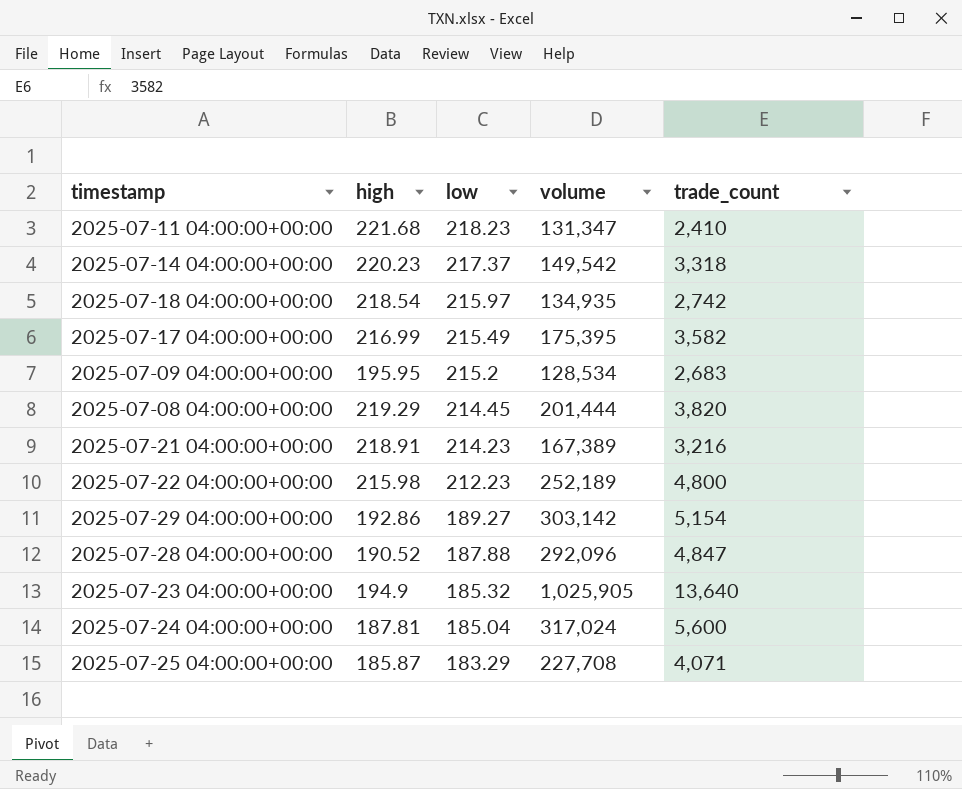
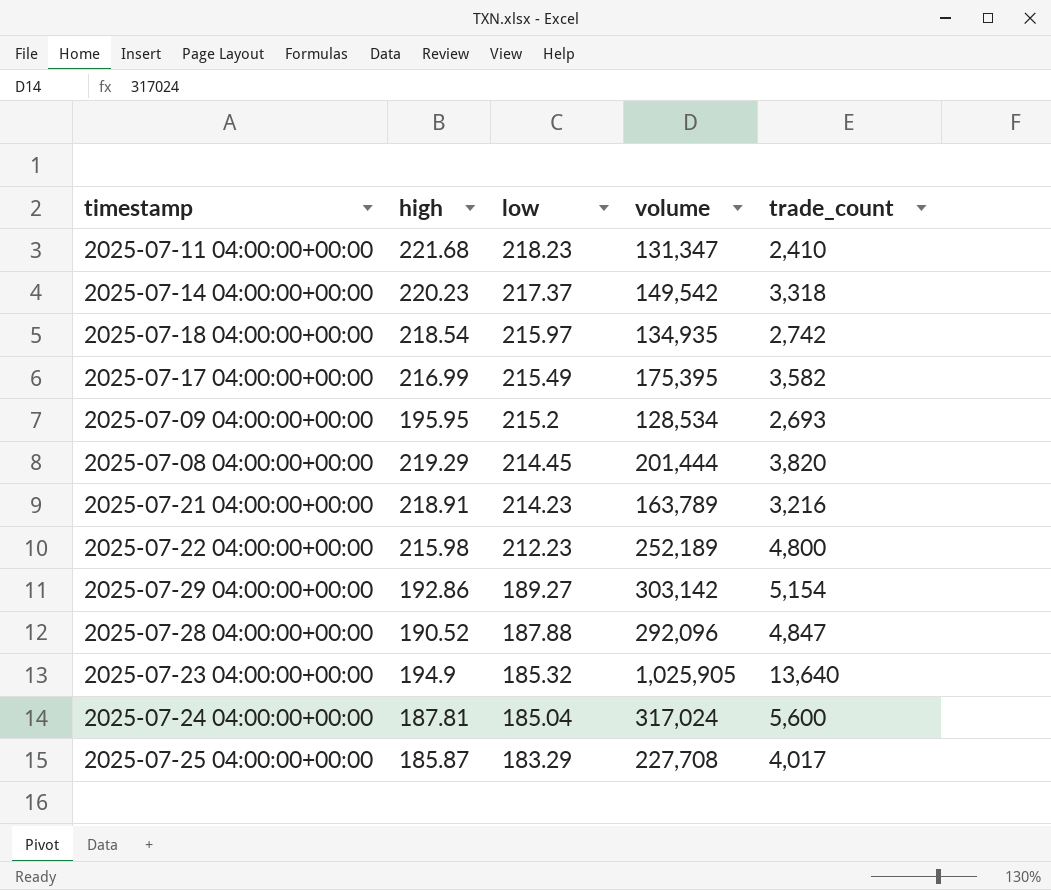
2025-07-09 04:00:00+00:00 | trade_count: 2,683 -> 2,693
2025-07-21 04:00:00+00:00 | volume: 167,389 -> 163,789
2025-07-25 04:00:00+00:00 | trade_count: 4,071 -> 4,017

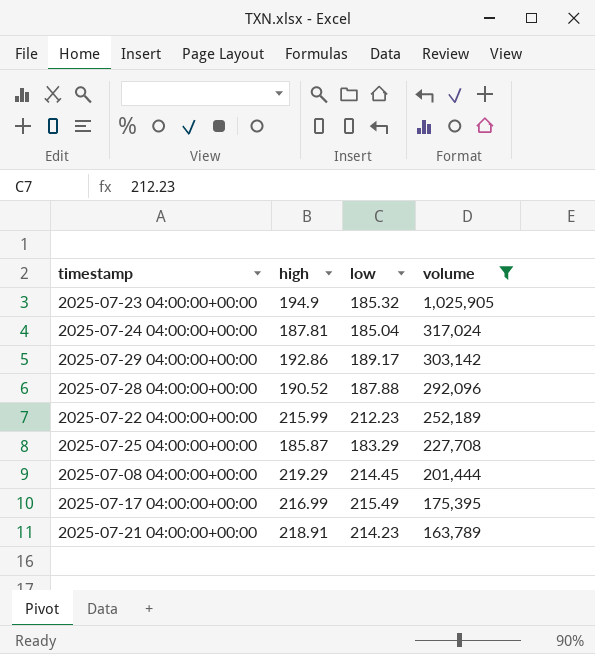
filter: none -> volume >= 163,789
row order: low descending -> volume descending
column trade_count | position: 5 -> none
2025-07-29 04:00:00+00:00 | low: 189.27 -> 189.17
2025-07-22 04:00:00+00:00 | high: 215.98 -> 215.99

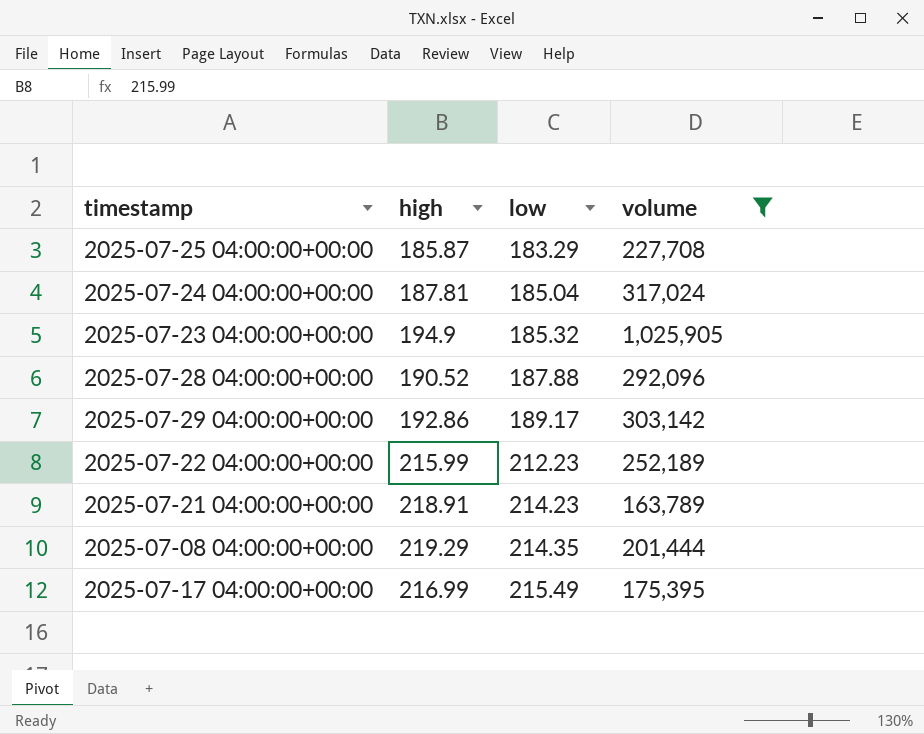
row order: volume descending -> low ascending
2025-07-08 04:00:00+00:00 | low: 214.45 -> 214.35

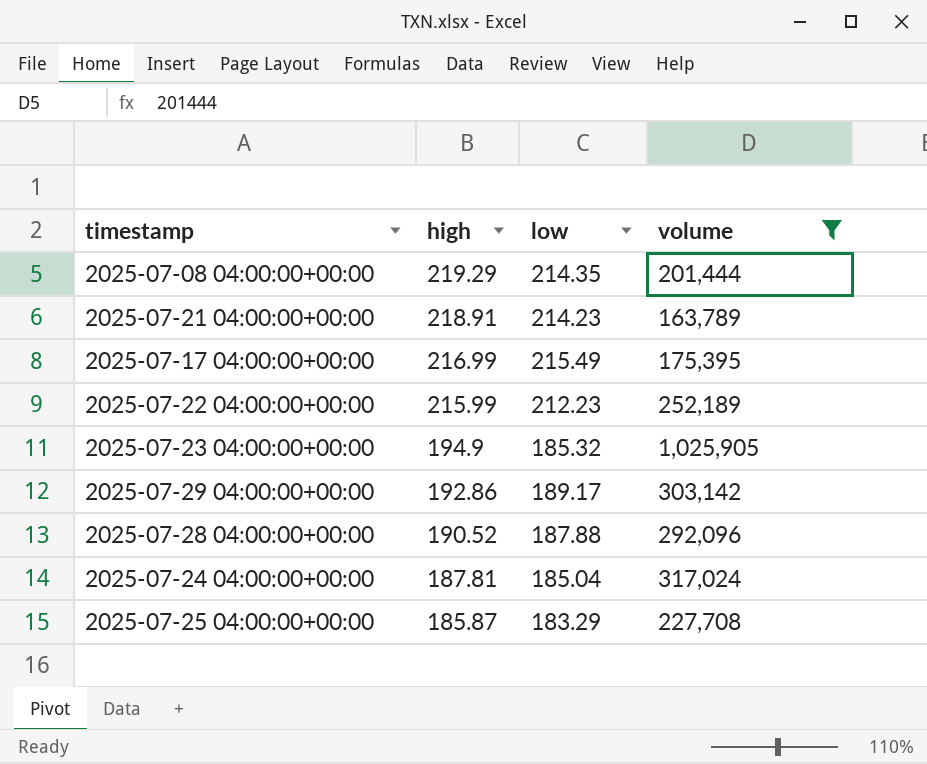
row order: low ascending -> high descending

